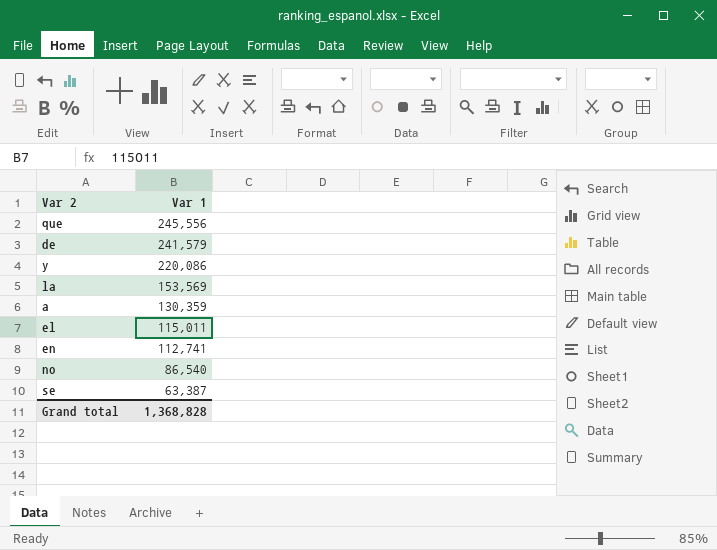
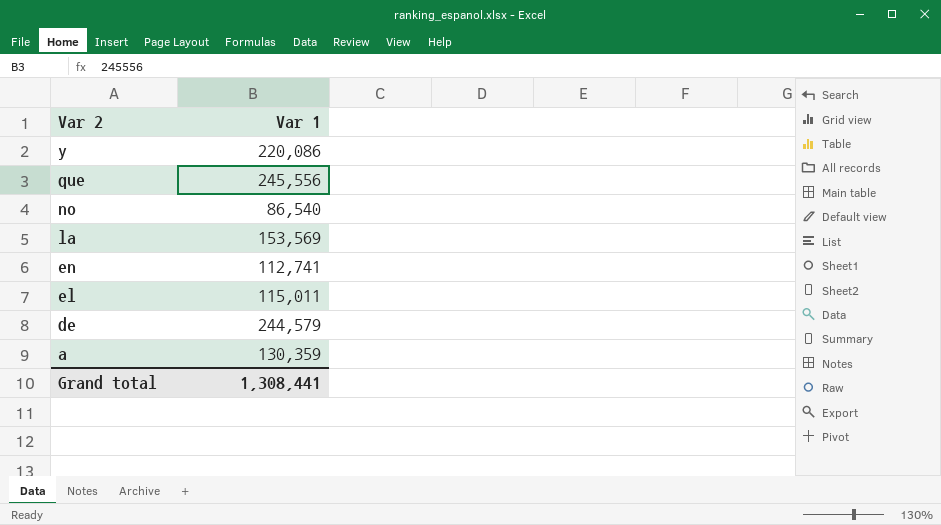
row order: Var 1 descending -> Var 2 descending
row se: 63,387 -> none
de | Var 1: 241,579 -> 244,579
Grand total | Var 1: 1,368,828 -> 1,308,441

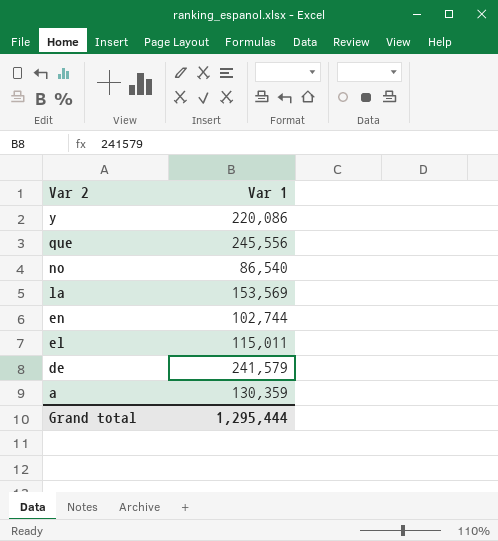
en | Var 1: 112,741 -> 102,744
de | Var 1: 244,579 -> 241,579
Grand total | Var 1: 1,308,441 -> 1,295,444

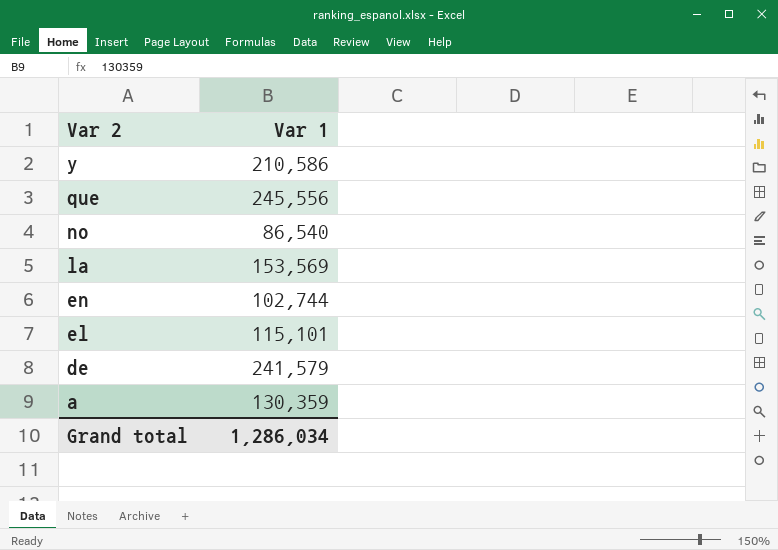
y | Var 1: 220,086 -> 210,586
el | Var 1: 115,011 -> 115,101
Grand total | Var 1: 1,295,444 -> 1,286,034

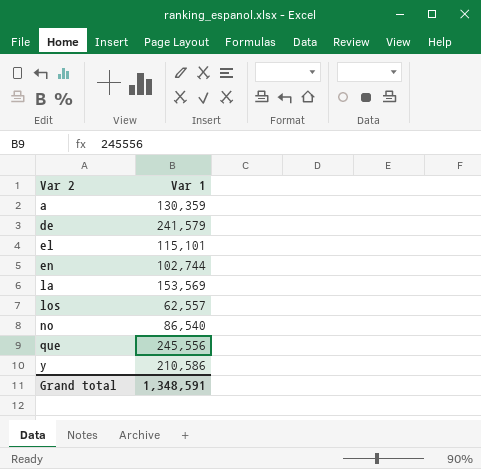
row order: Var 2 descending -> Var 2 ascending
row los: none -> 62,557
Grand total | Var 1: 1,286,034 -> 1,348,591

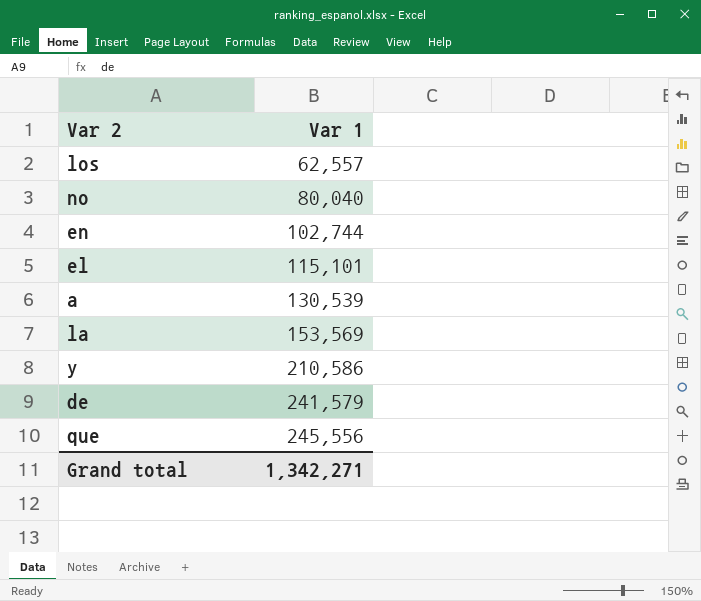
row order: Var 2 ascending -> Var 1 ascending
no | Var 1: 86,540 -> 80,040
a | Var 1: 130,359 -> 130,539
Grand total | Var 1: 1,348,591 -> 1,342,271

